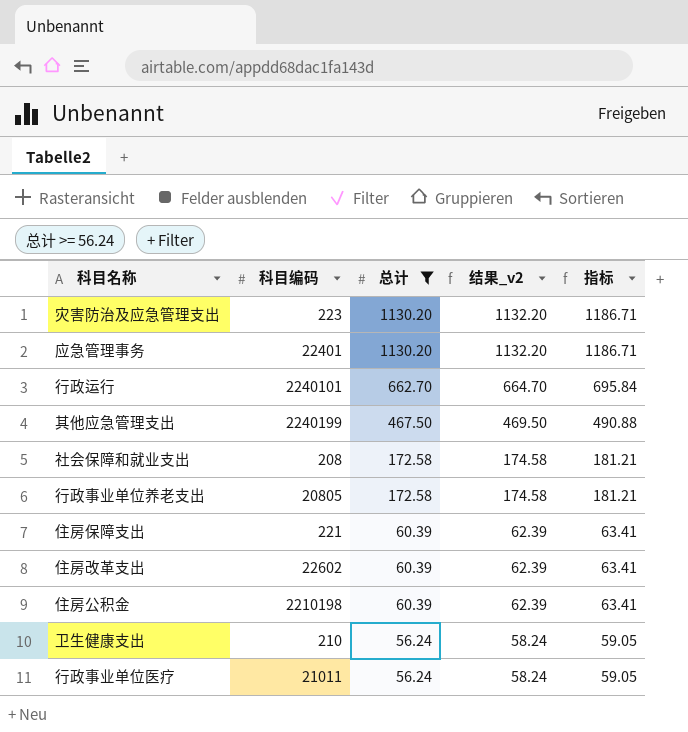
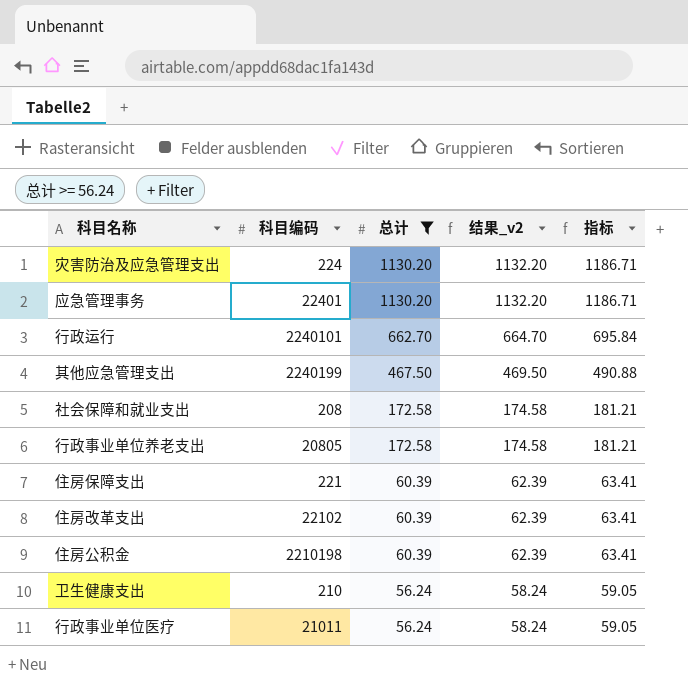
灾害防治及应急管理支出 | 科目编码: 223 -> 224
住房改革支出 | 科目编码: 22602 -> 22102

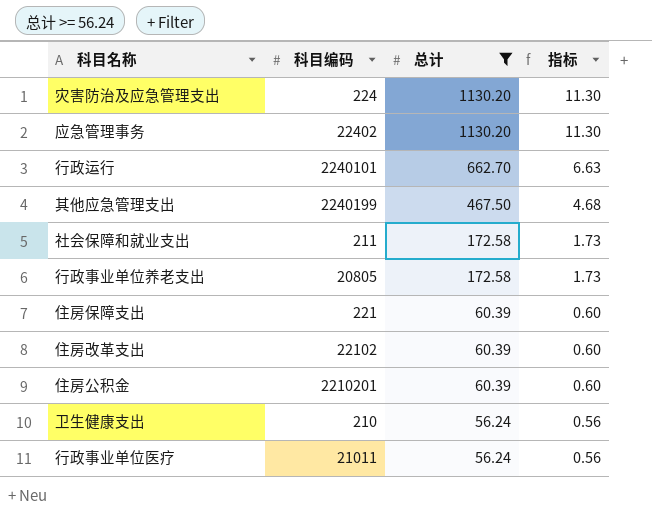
column 结果_v2 | formula: [总计] + 2 -> none
column 指标 | formula: [总计] * 1.05 -> [总计] * 0.01
应急管理事务 | 科目编码: 22401 -> 22402
社会保障和就业支出 | 科目编码: 208 -> 211
住房公积金 | 科目编码: 2210198 -> 2210201

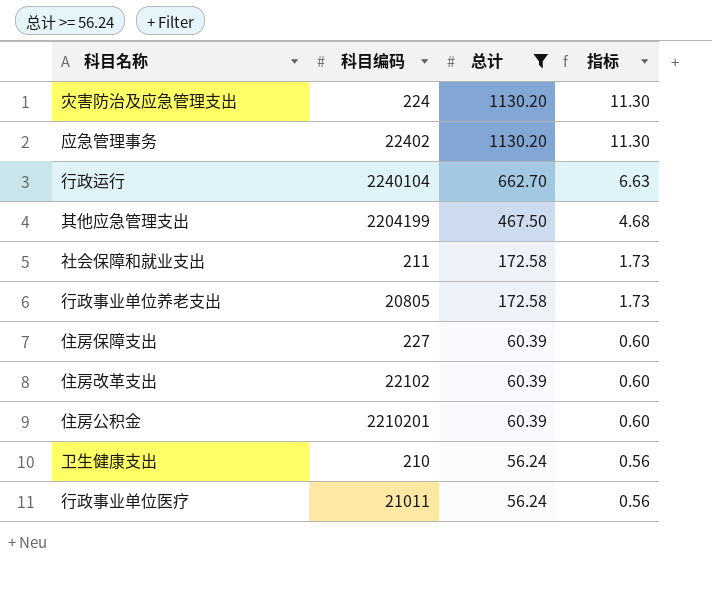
行政运行 | 科目编码: 2240101 -> 2240104
其他应急管理支出 | 科目编码: 2240199 -> 2204199
住房保障支出 | 科目编码: 221 -> 227

